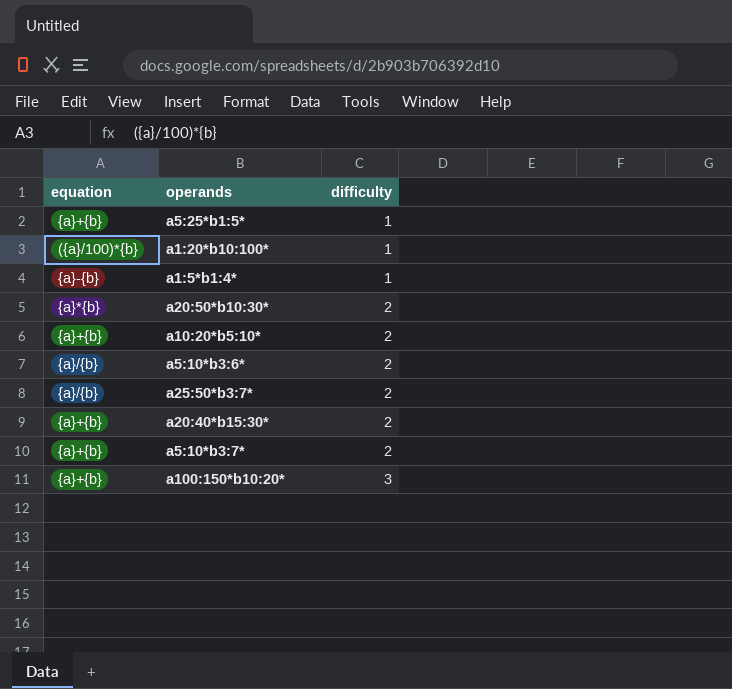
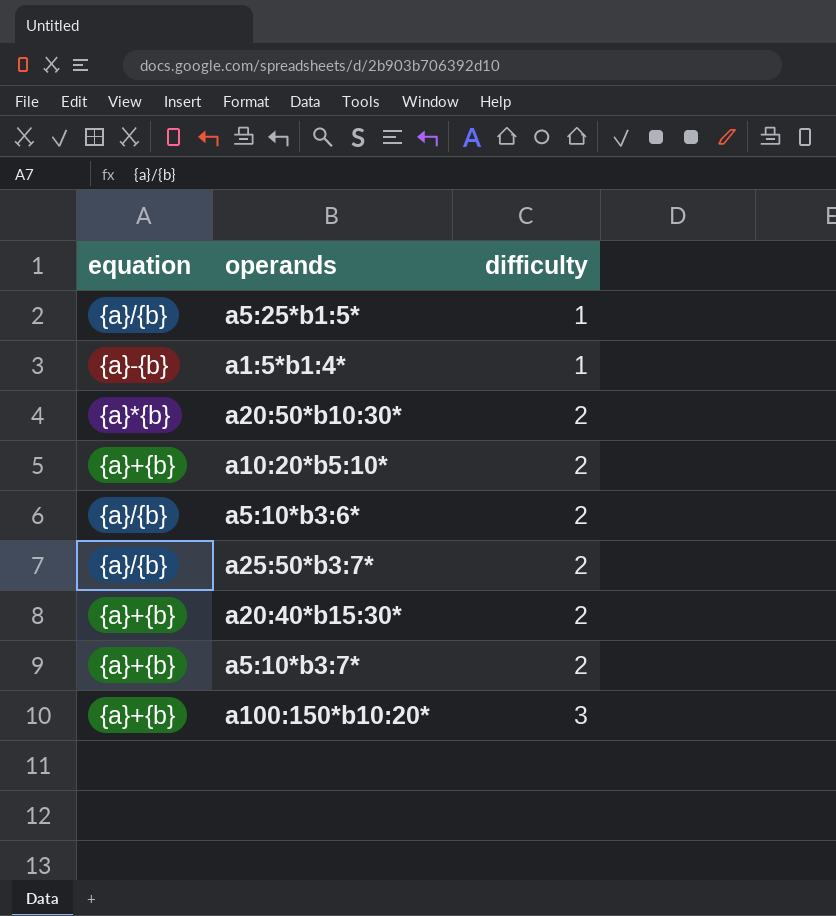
row a1:20*b10:100*: ({a}/100)*{b} | 1 -> none
a5:25*b1:5* | equation: {a}+{b} -> {a}/{b}

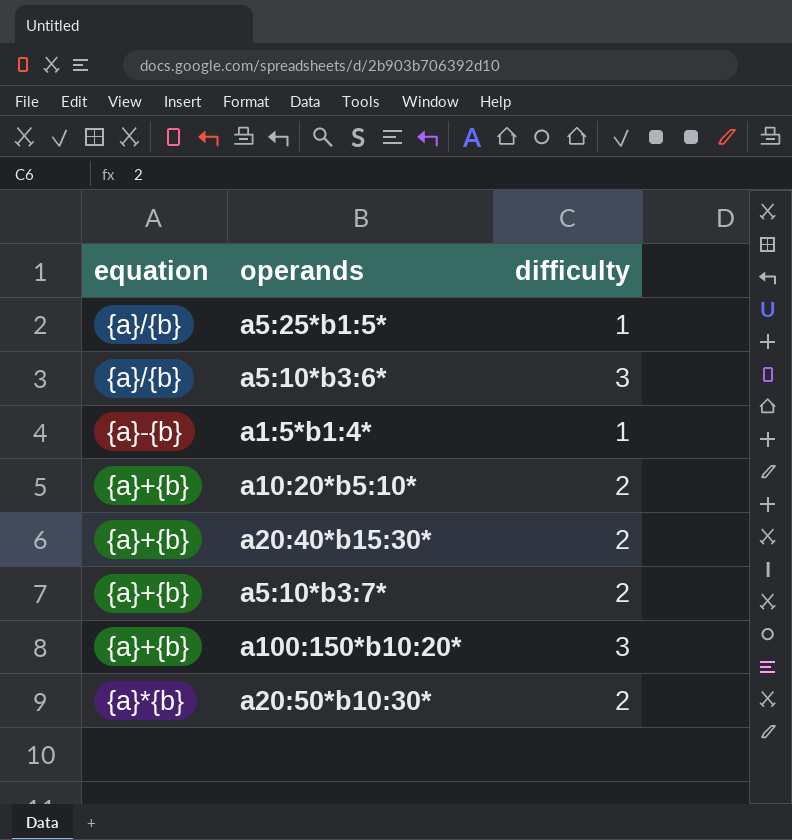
row order: difficulty ascending -> equation descending
row a25:50*b3:7*: {a}/{b} | 2 -> none
a5:10*b3:6* | difficulty: 2 -> 3

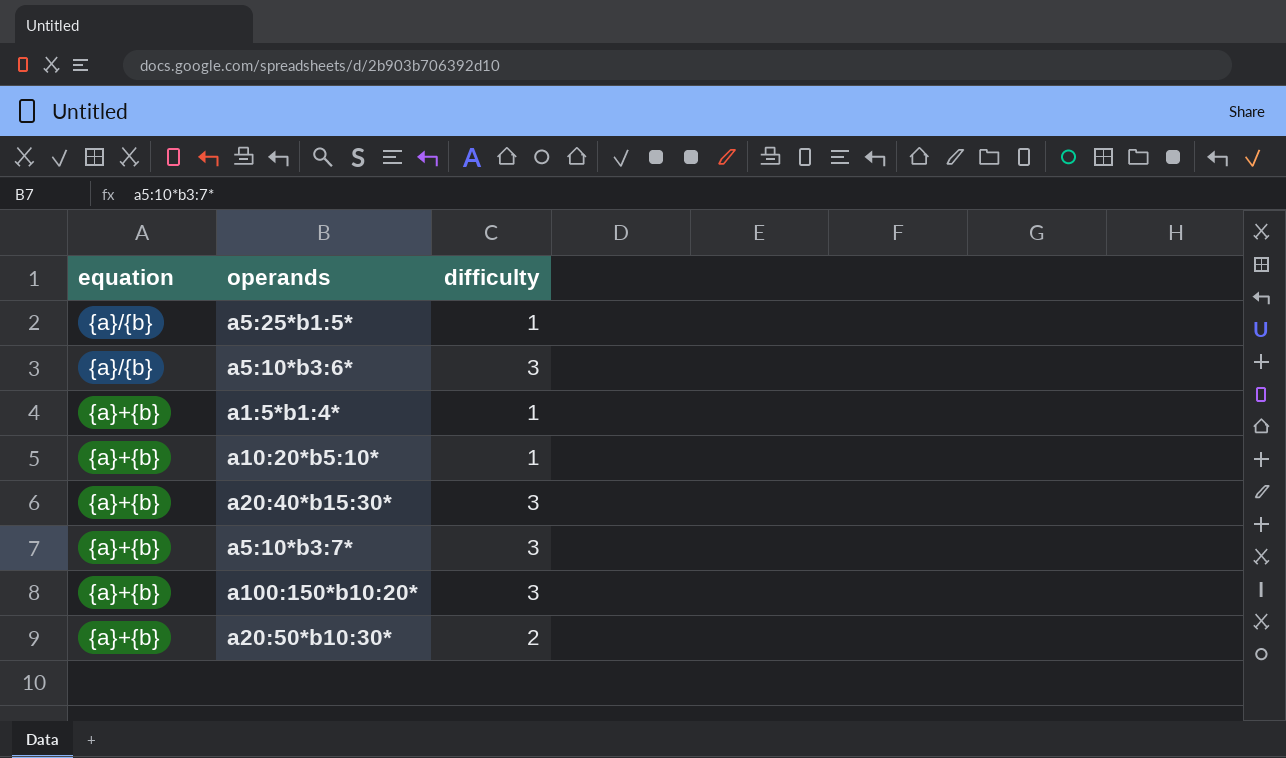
a1:5*b1:4* | equation: {a}-{b} -> {a}+{b}
a10:20*b5:10* | difficulty: 2 -> 1
a20:40*b15:30* | difficulty: 2 -> 3
a5:10*b3:7* | difficulty: 2 -> 3
a20:50*b10:30* | equation: {a}*{b} -> {a}+{b}

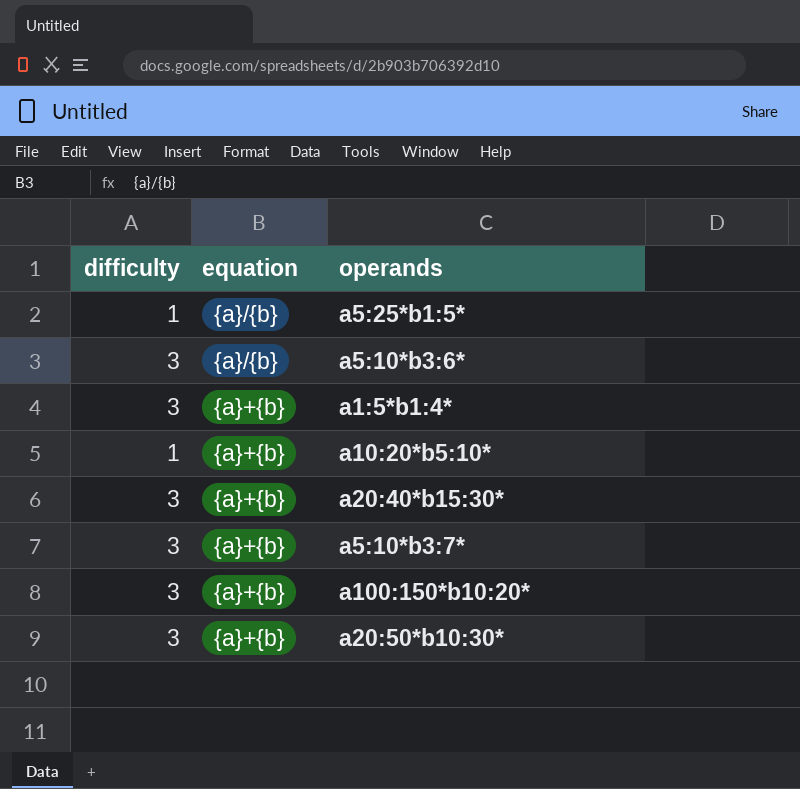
column difficulty | position: 3 -> 1
a1:5*b1:4* | difficulty: 1 -> 3
a20:50*b10:30* | difficulty: 2 -> 3

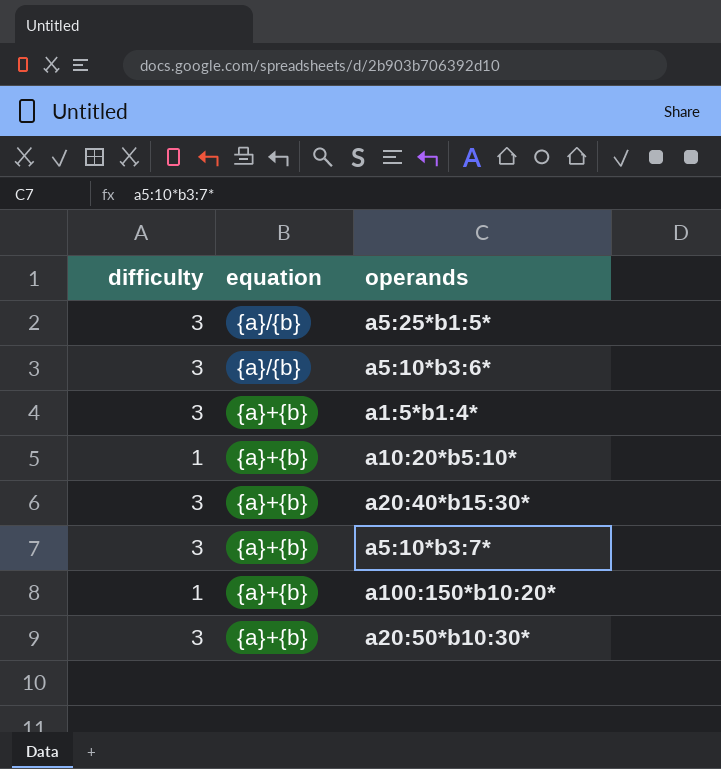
a5:25*b1:5* | difficulty: 1 -> 3
a100:150*b10:20* | difficulty: 3 -> 1

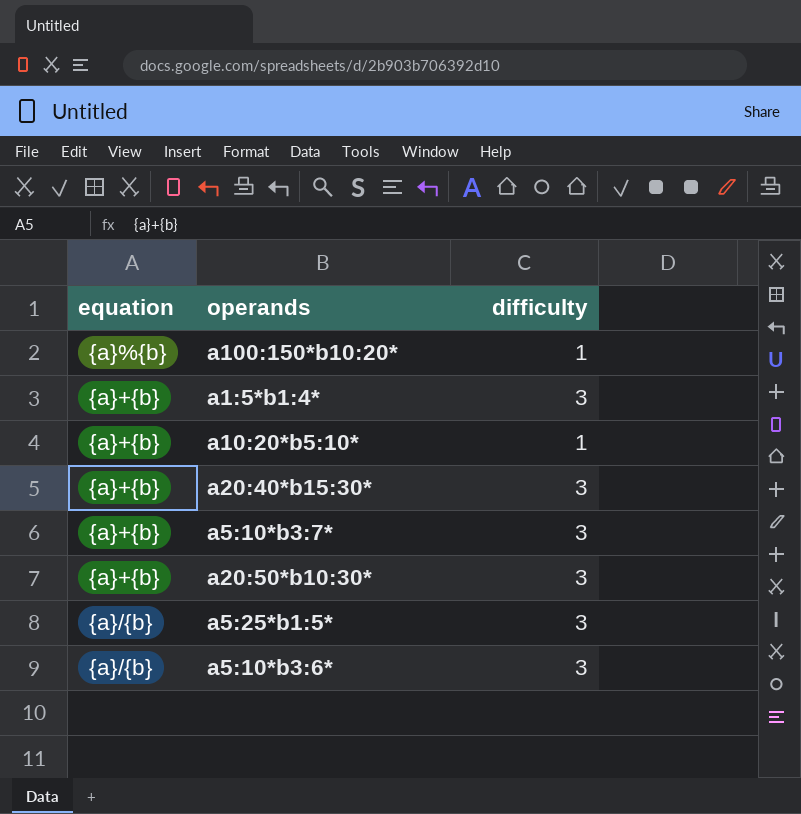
row order: equation descending -> equation ascending
column difficulty | position: 1 -> 3
a100:150*b10:20* | equation: {a}+{b} -> {a}%{b}

